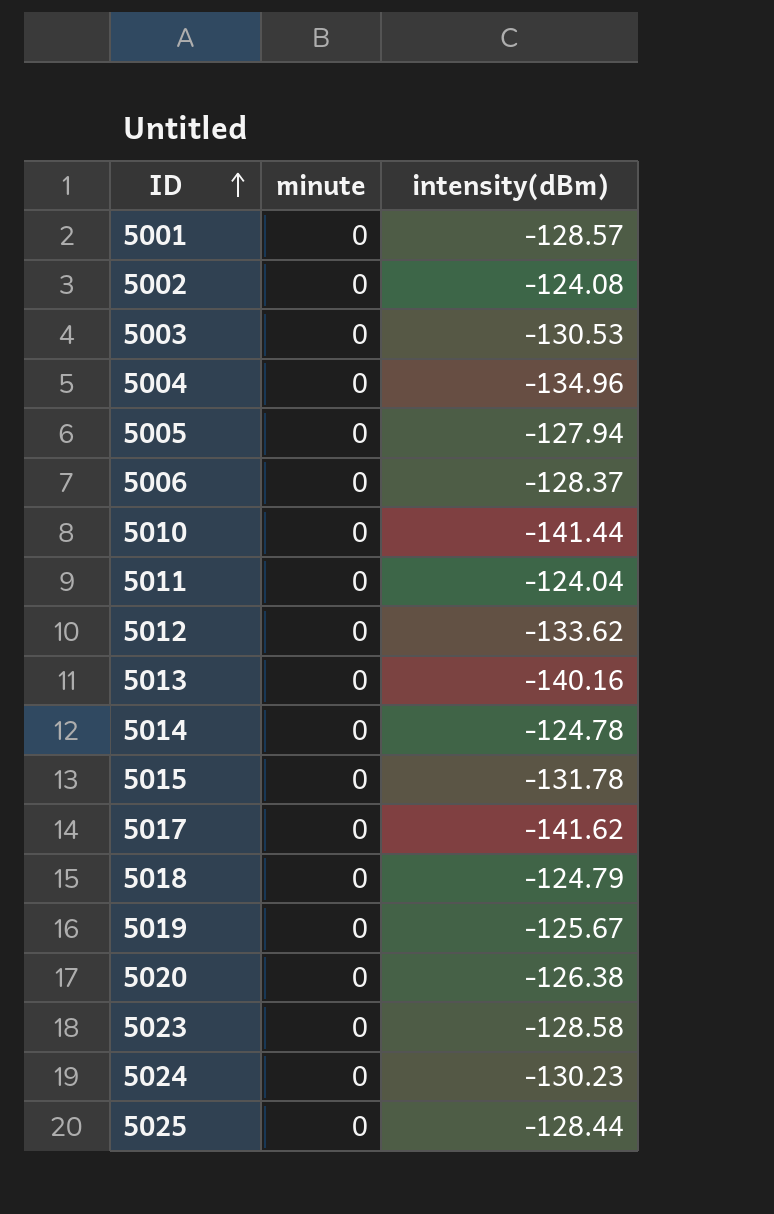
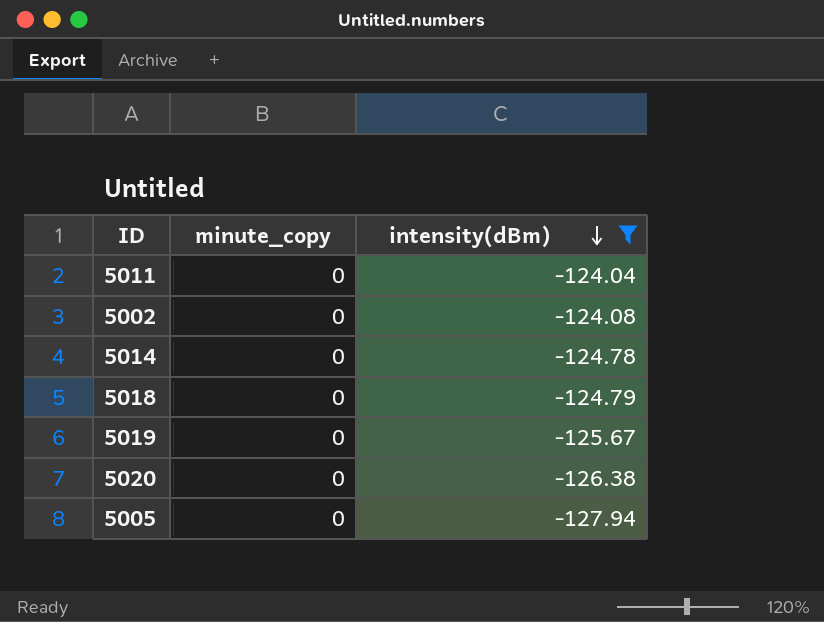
filter: none -> intensity(dBm) >= -127.94
row order: ID ascending -> intensity(dBm) descending
column name: minute -> minute_copy

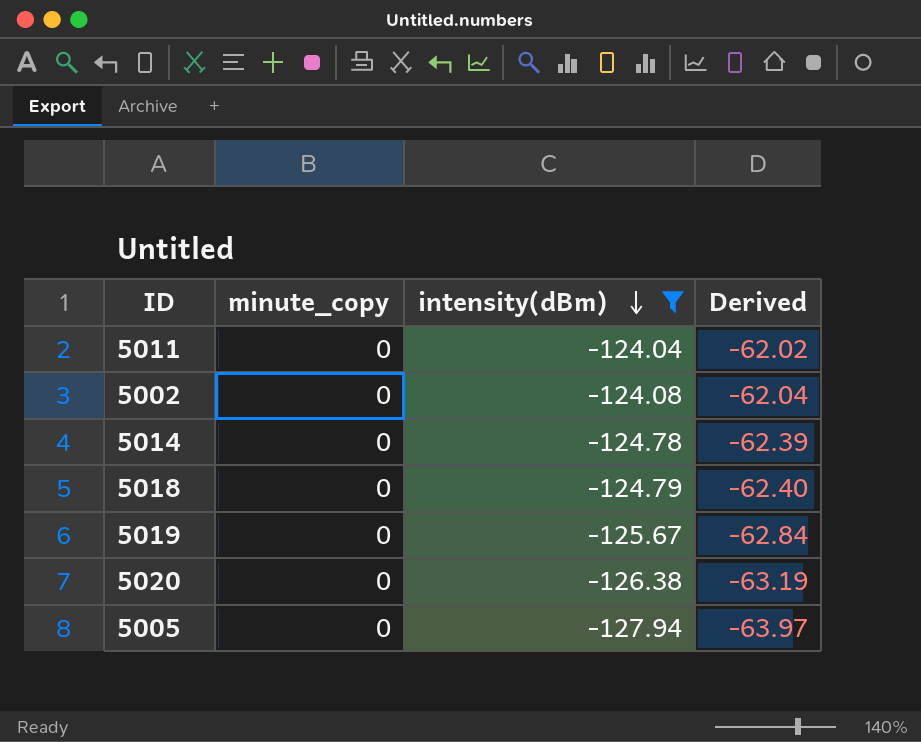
column Derived | formula: none -> [intensity(dBm)] * 0.5

